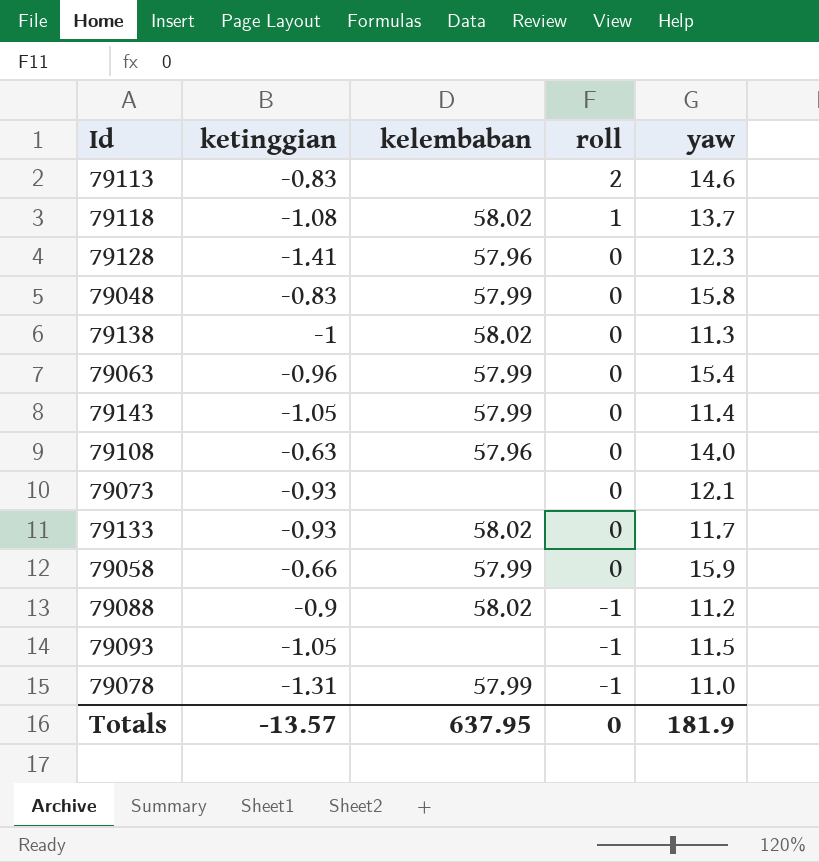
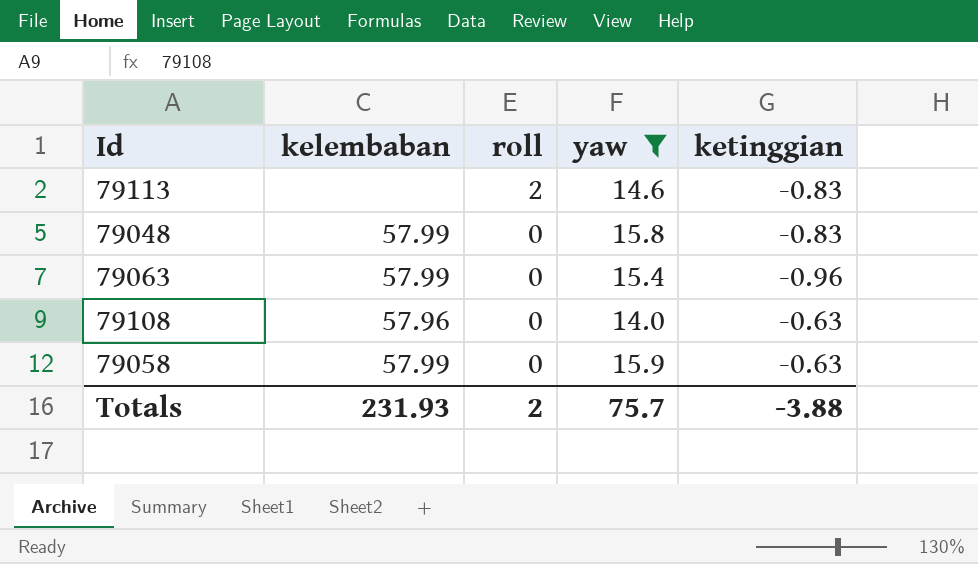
filter: none -> yaw >= 14.0
column ketinggian | position: 2 -> 5
79058 | ketinggian: -0.66 -> -0.63
Totals | kelembaban: 637.95 -> 231.93
Totals | roll: 0 -> 2
Totals | yaw: 181.9 -> 75.7
Totals | ketinggian: -13.57 -> -3.88

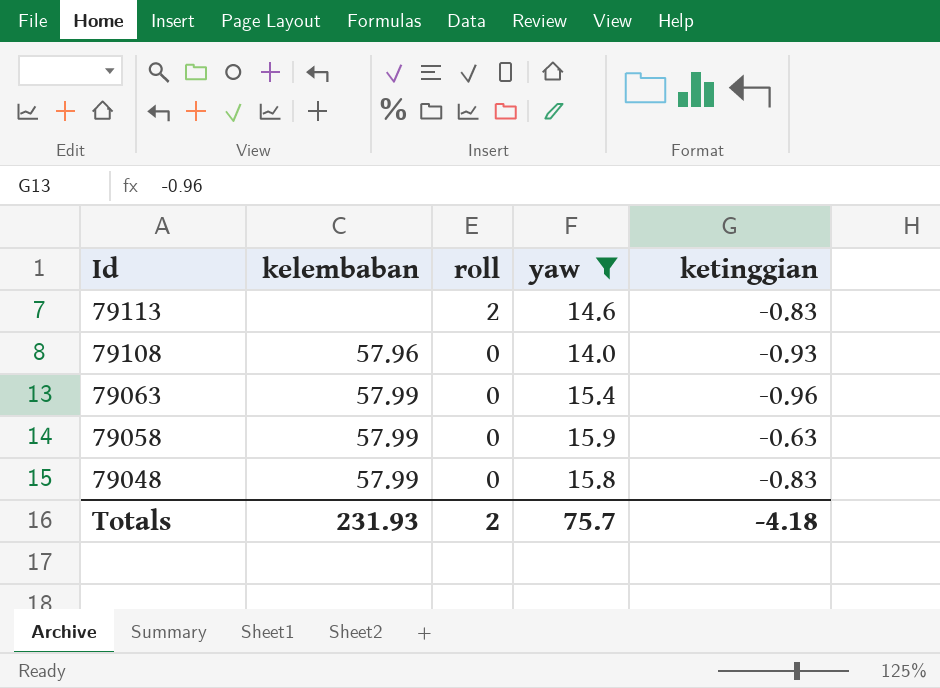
row order: roll descending -> Id descending
79108 | ketinggian: -0.63 -> -0.93
Totals | ketinggian: -3.88 -> -4.18

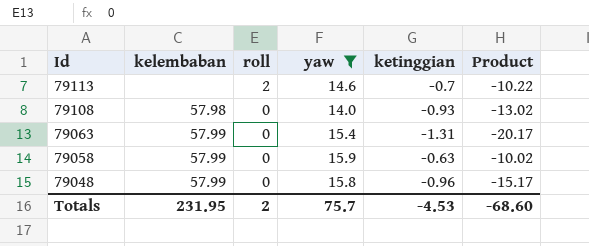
column Product | formula: none -> [yaw] * [ketinggian]
79113 | ketinggian: -0.83 -> -0.7
79108 | kelembaban: 57.96 -> 57.98
79063 | ketinggian: -0.96 -> -1.31
79048 | ketinggian: -0.83 -> -0.96
Totals | kelembaban: 231.93 -> 231.95
Totals | ketinggian: -4.18 -> -4.53

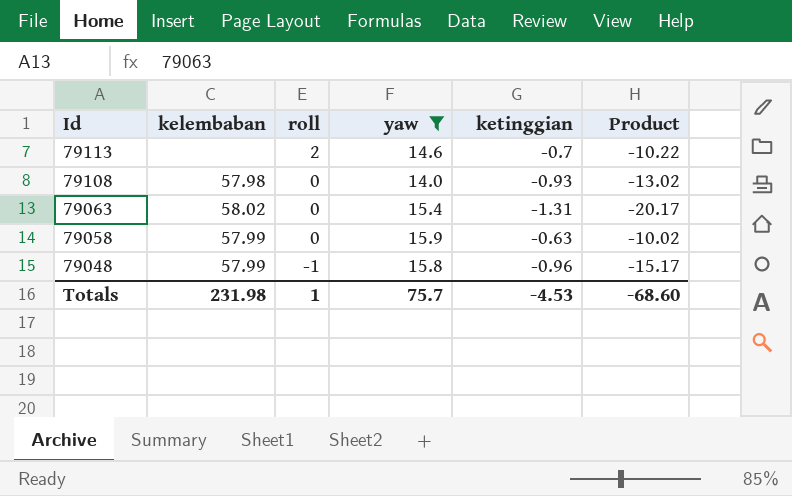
79063 | kelembaban: 57.99 -> 58.02
79048 | roll: 0 -> -1
Totals | kelembaban: 231.95 -> 231.98
Totals | roll: 2 -> 1

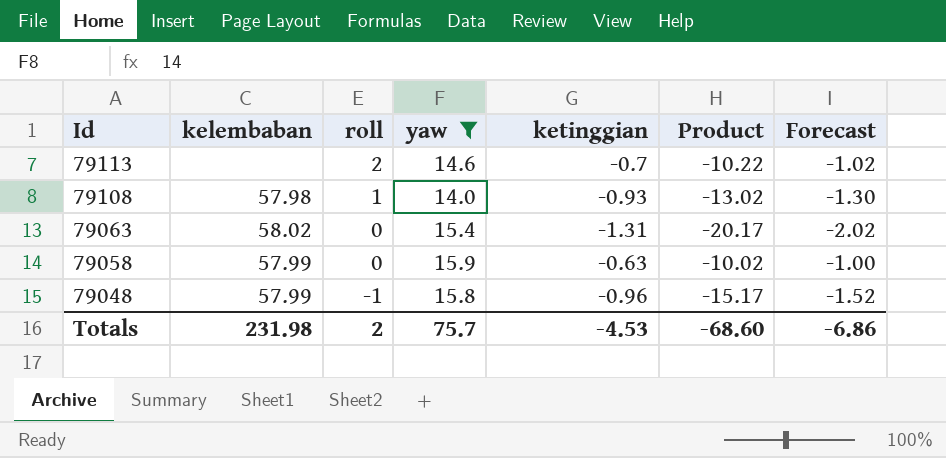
column Forecast | formula: none -> [Product] * 0.1
79108 | roll: 0 -> 1
Totals | roll: 1 -> 2

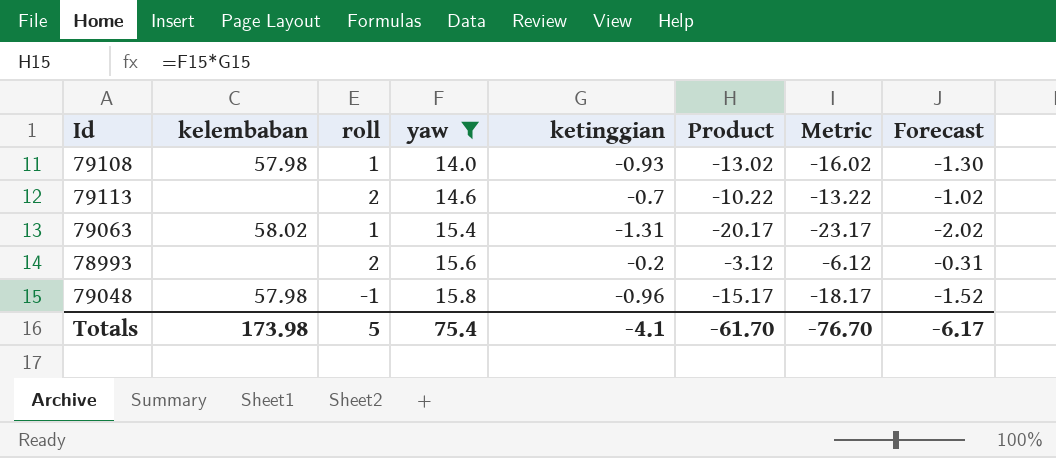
row order: Id descending -> yaw ascending
column Metric | formula: none -> [Product] - 3
row 79058: 57.99 | 0 | 15.9 | -0.63 | -10.02 | -1.00 -> none
79063 | roll: 0 -> 1
row 78993: none -> none | 2 | 15.6 | -0.2 | -3.12 | -6.12 | -0.31
79048 | kelembaban: 57.99 -> 57.98
Totals | kelembaban: 231.98 -> 173.98
Totals | roll: 2 -> 5
Totals | yaw: 75.7 -> 75.4
Totals | ketinggian: -4.53 -> -4.1
Totals | Product: -68.60 -> -61.70
Totals | Forecast: -6.86 -> -6.17

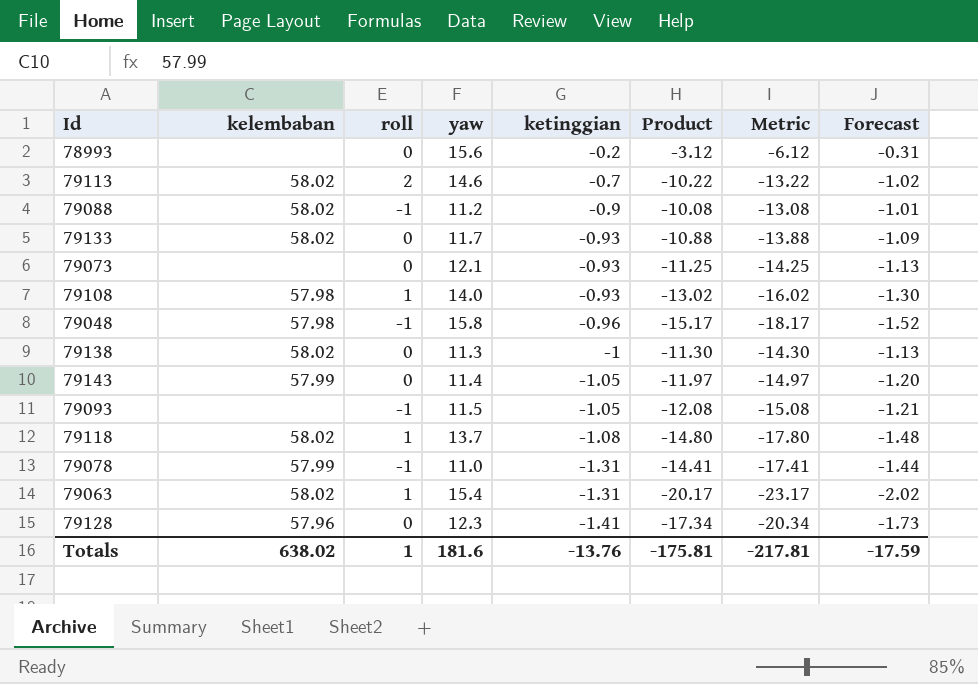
filter: yaw >= 14.0 -> none
row order: yaw ascending -> ketinggian descending
78993 | roll: 2 -> 0
79113 | kelembaban: none -> 58.02
Totals | kelembaban: 173.98 -> 638.02
Totals | roll: 5 -> 1
Totals | yaw: 75.4 -> 181.6
Totals | ketinggian: -4.1 -> -13.76
Totals | Product: -61.70 -> -175.81
Totals | Metric: -76.70 -> -217.81
Totals | Forecast: -6.17 -> -17.59

